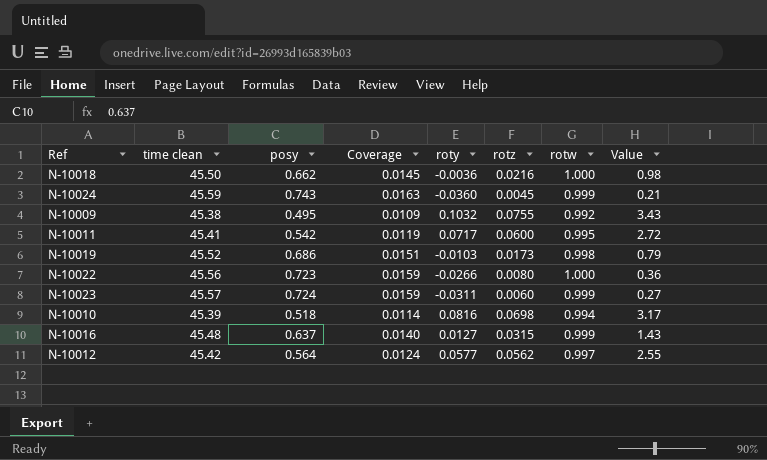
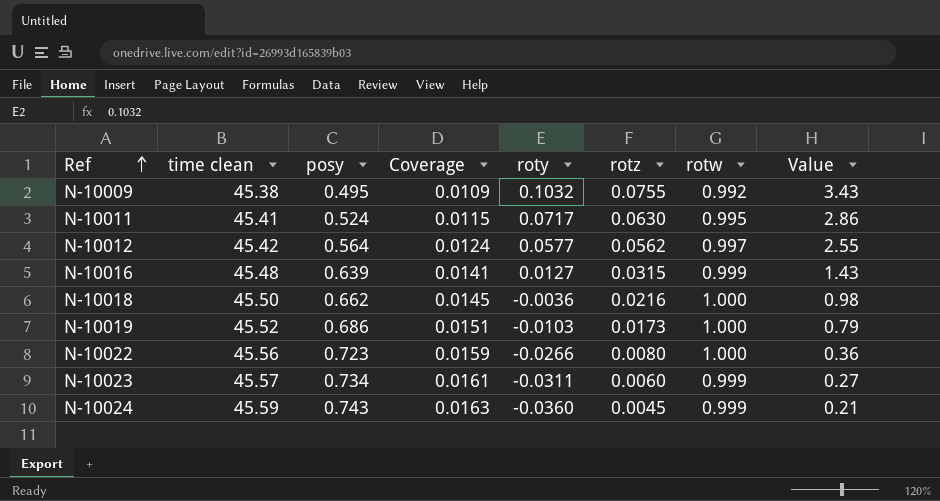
row order: none -> Ref ascending
row N-10010: 45.39 | 0.518 | 0.0114 | 0.0816 | 0.0698 | 0.994 | 3.17 -> none
N-10011 | posy: 0.542 -> 0.524
N-10011 | Coverage: 0.0119 -> 0.0115
N-10011 | rotz: 0.0600 -> 0.0630
N-10011 | Value: 2.72 -> 2.86
N-10016 | posy: 0.637 -> 0.639
N-10016 | Coverage: 0.0140 -> 0.0141
N-10019 | rotw: 0.998 -> 1.000
N-10023 | posy: 0.724 -> 0.734
N-10023 | Coverage: 0.0159 -> 0.0161

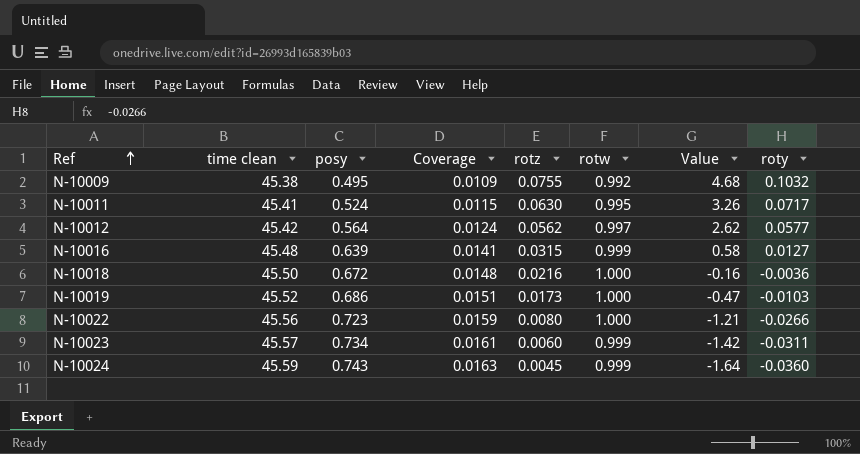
column Value | formula: [time clean] * [rotz] -> [time clean] * [roty]
column roty | position: 5 -> 8
N-10018 | posy: 0.662 -> 0.672
N-10018 | Coverage: 0.0145 -> 0.0148

